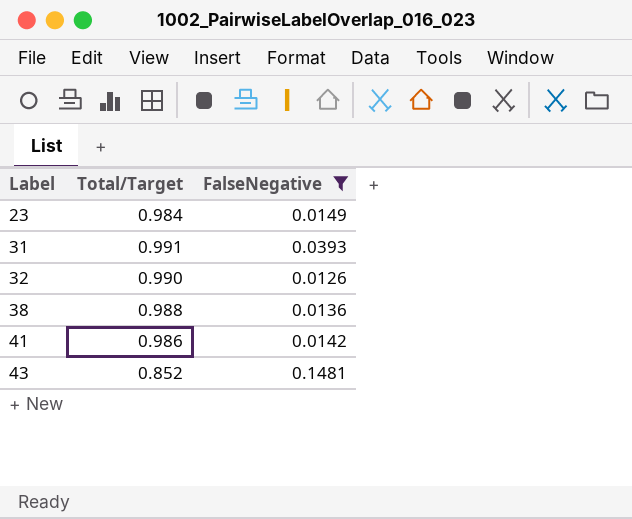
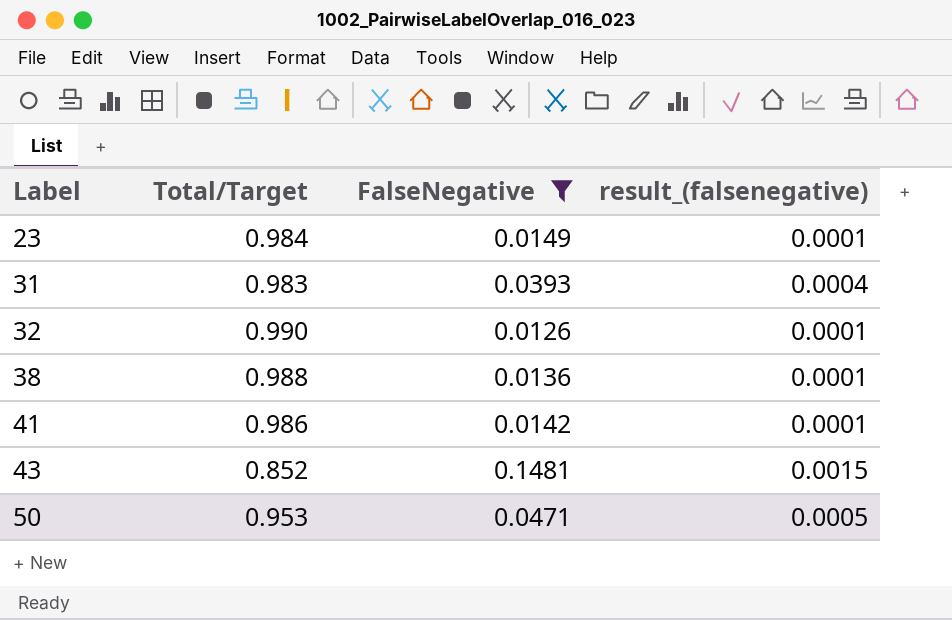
column result_(falsenegative) | formula: none -> [FalseNegative] * 0.01
31 | Total/Target: 0.991 -> 0.983
row 50: none -> 0.953 | 0.0471 | 0.0005

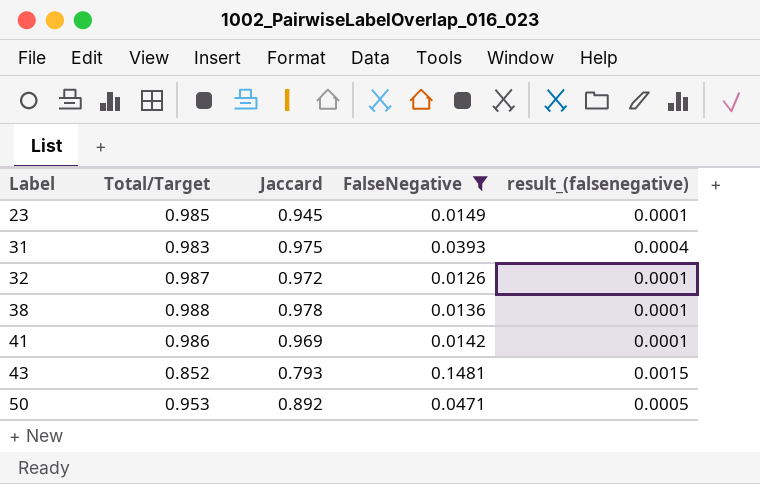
column Jaccard | position: none -> 3
23 | Total/Target: 0.984 -> 0.985
32 | Total/Target: 0.990 -> 0.987

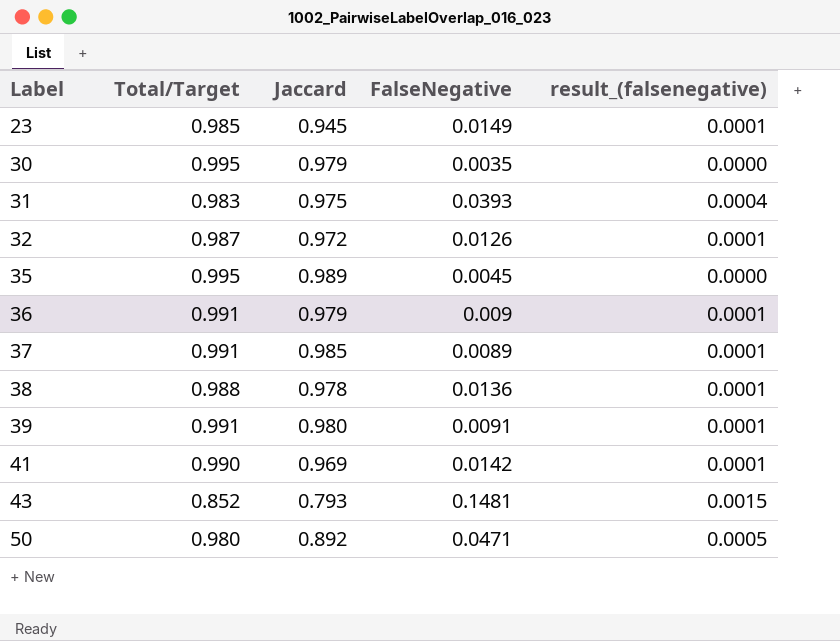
filter: FalseNegative >= 0.0126 -> none
41 | Total/Target: 0.986 -> 0.990
50 | Total/Target: 0.953 -> 0.980

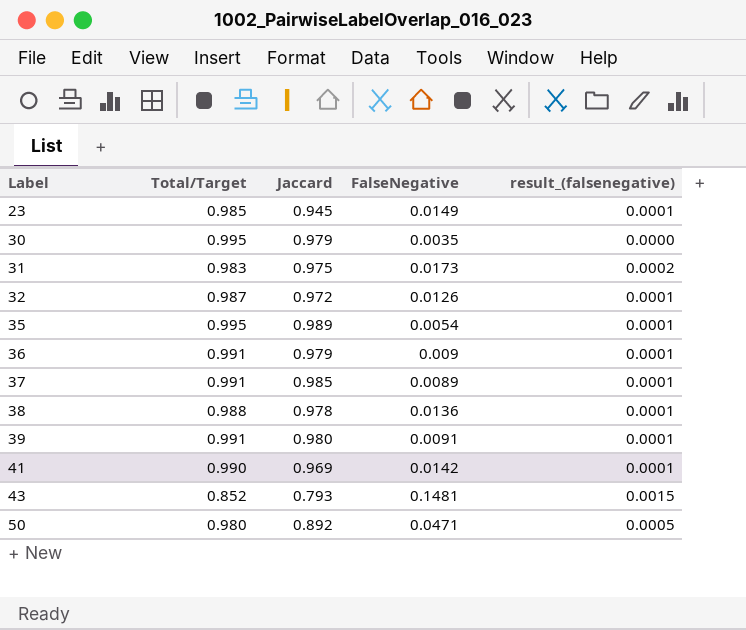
31 | FalseNegative: 0.0393 -> 0.0173
31 | result_(falsenegative): 0.0004 -> 0.0002
35 | FalseNegative: 0.0045 -> 0.0054
35 | result_(falsenegative): 0.0000 -> 0.0001

